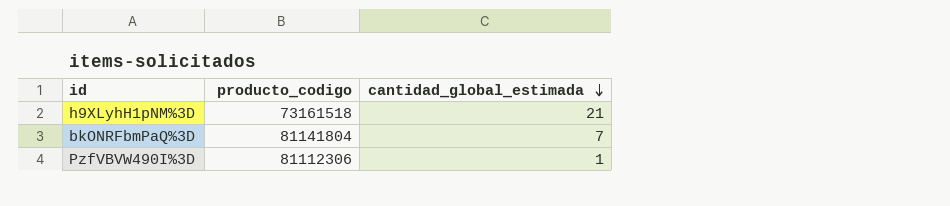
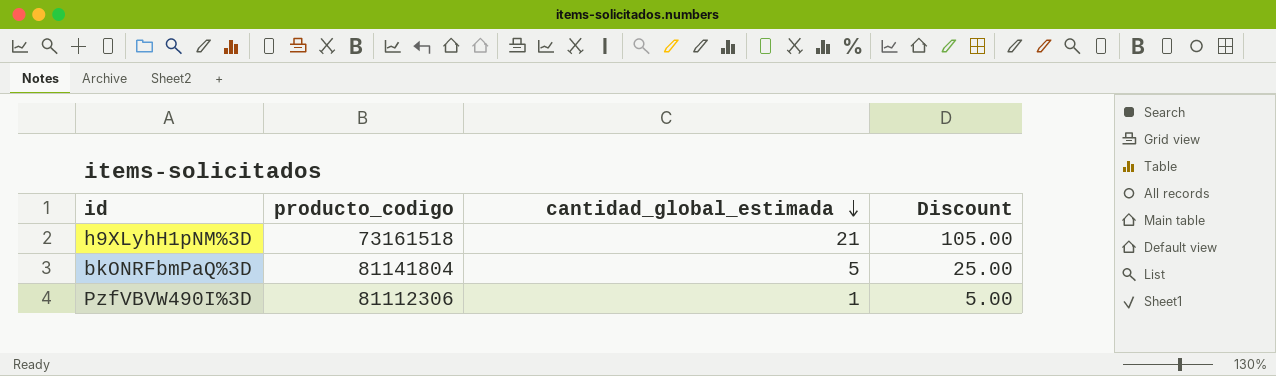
column Discount | formula: none -> [cantidad_global_estimada] * 5
bkONRFbmPaQ%3D | cantidad_global_estimada: 7 -> 5

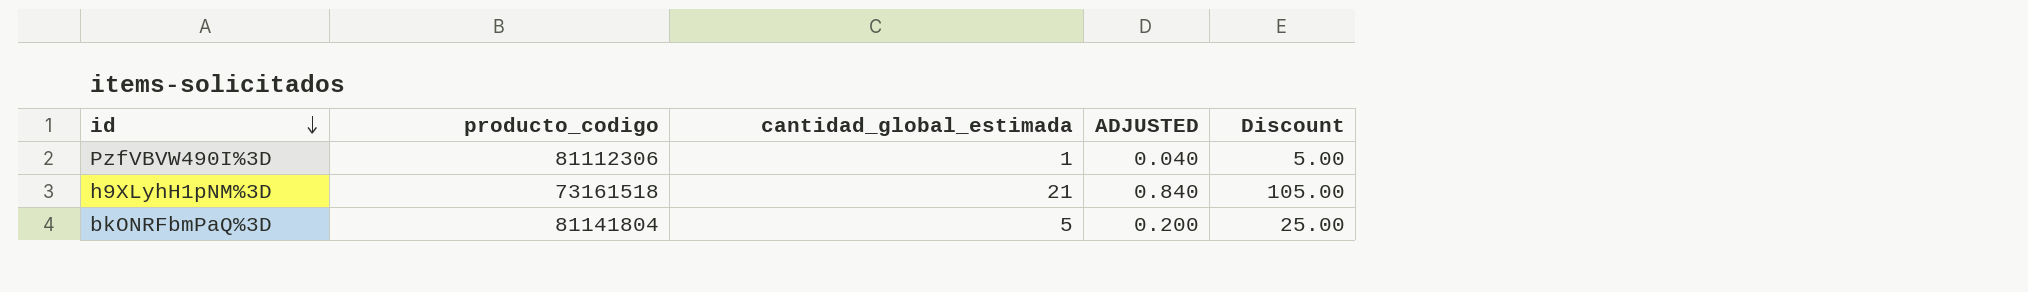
row order: cantidad_global_estimada descending -> id descending
column ADJUSTED | formula: none -> [cantidad_global_estimada] * 0.04

